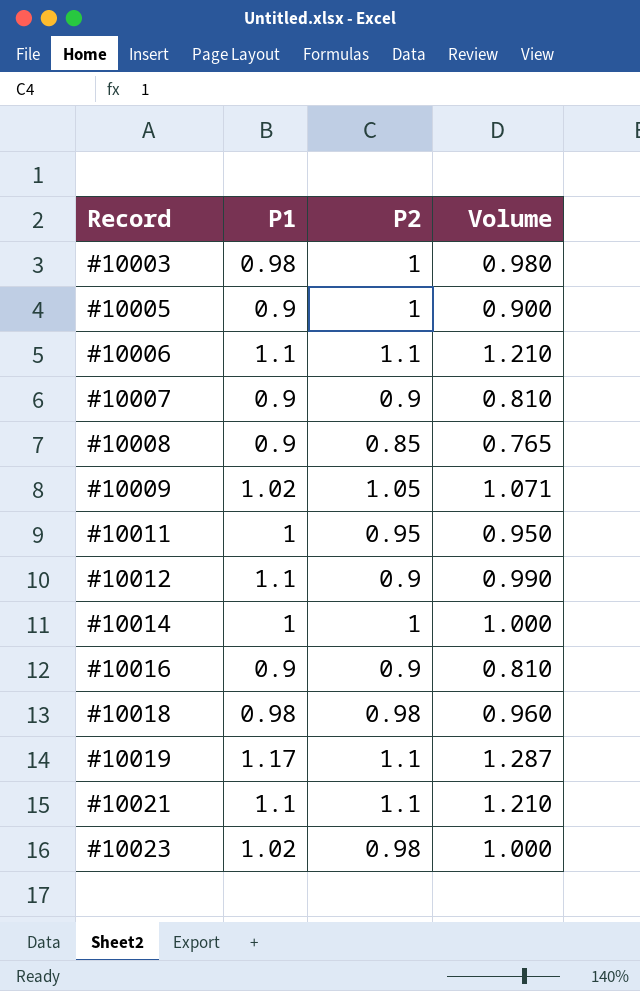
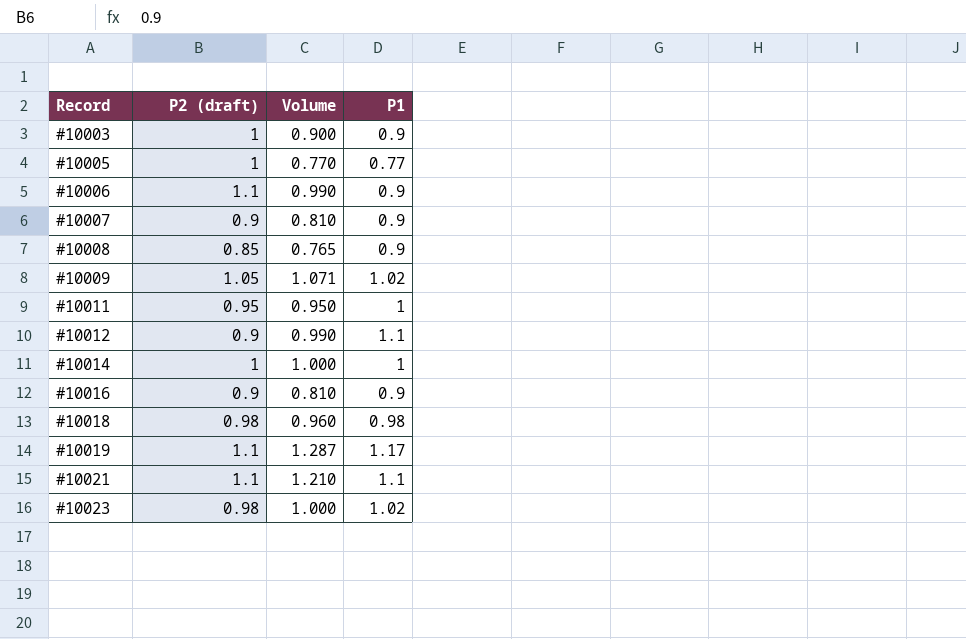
column name: P2 -> P2 (draft)
column P1 | position: 2 -> 4
#10003 | Volume: 0.980 -> 0.900
#10003 | P1: 0.98 -> 0.9
#10005 | Volume: 0.900 -> 0.770
#10005 | P1: 0.9 -> 0.77
#10006 | Volume: 1.210 -> 0.990
#10006 | P1: 1.1 -> 0.9

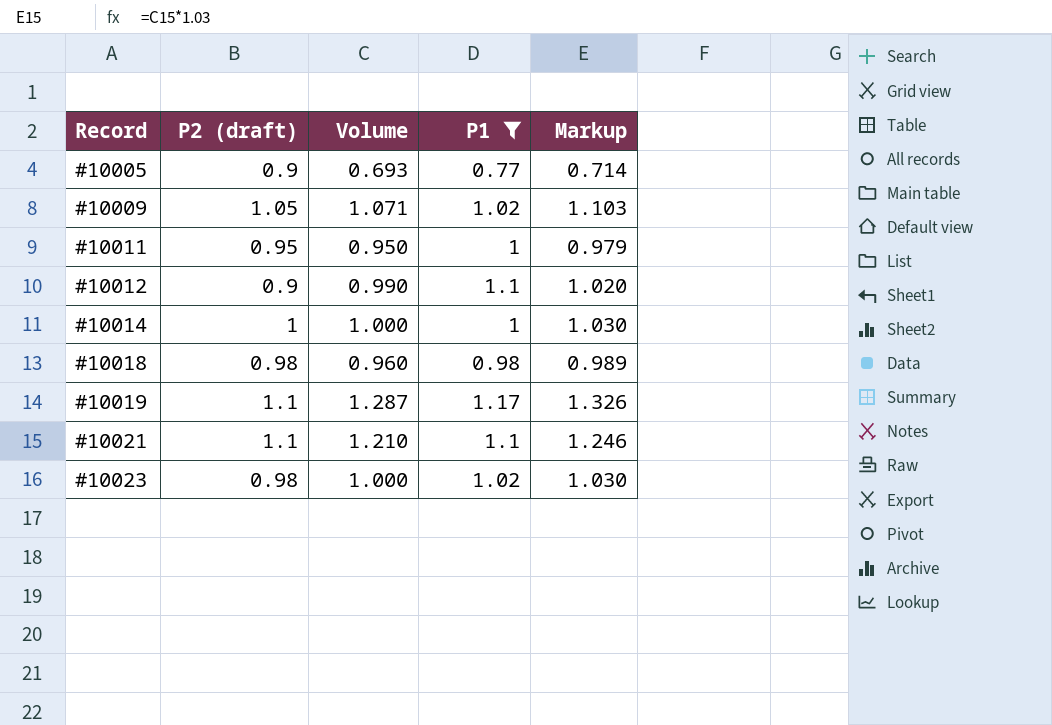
filter: none -> P1 != 0.9
column Markup | formula: none -> [Volume] * 1.03
#10005 | P2 (draft): 1 -> 0.9
#10005 | Volume: 0.770 -> 0.693

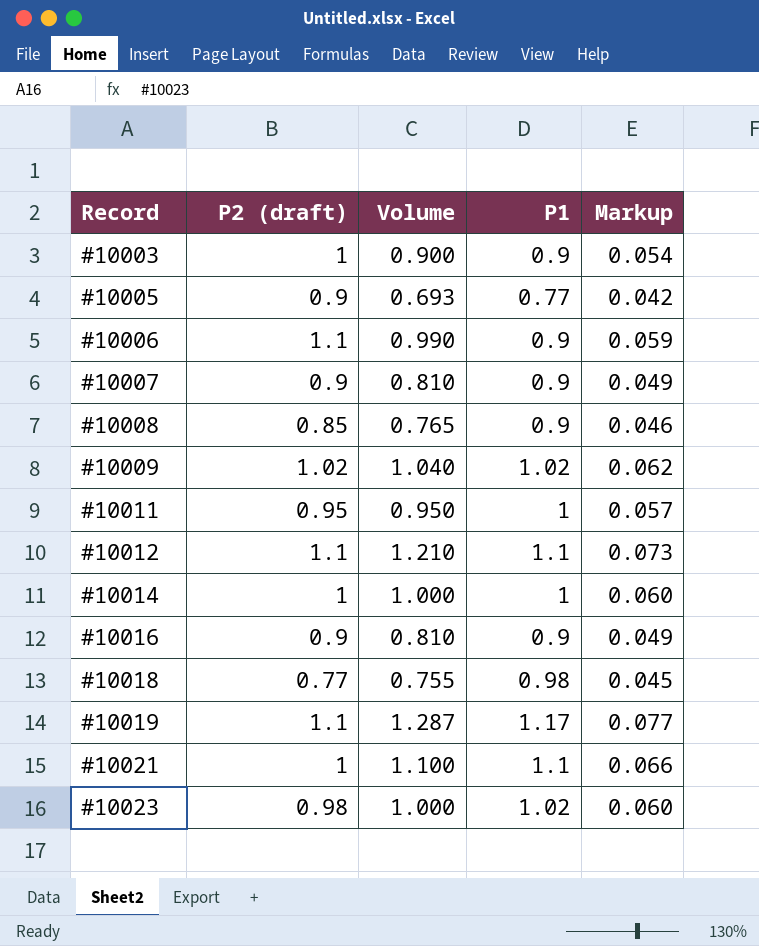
filter: P1 != 0.9 -> none
column Markup | formula: [Volume] * 1.03 -> [Volume] * 0.06
#10009 | P2 (draft): 1.05 -> 1.02
#10009 | Volume: 1.071 -> 1.040
#10012 | P2 (draft): 0.9 -> 1.1
#10012 | Volume: 0.990 -> 1.210
#10018 | P2 (draft): 0.98 -> 0.77
#10018 | Volume: 0.960 -> 0.755
#10021 | P2 (draft): 1.1 -> 1
#10021 | Volume: 1.210 -> 1.100

